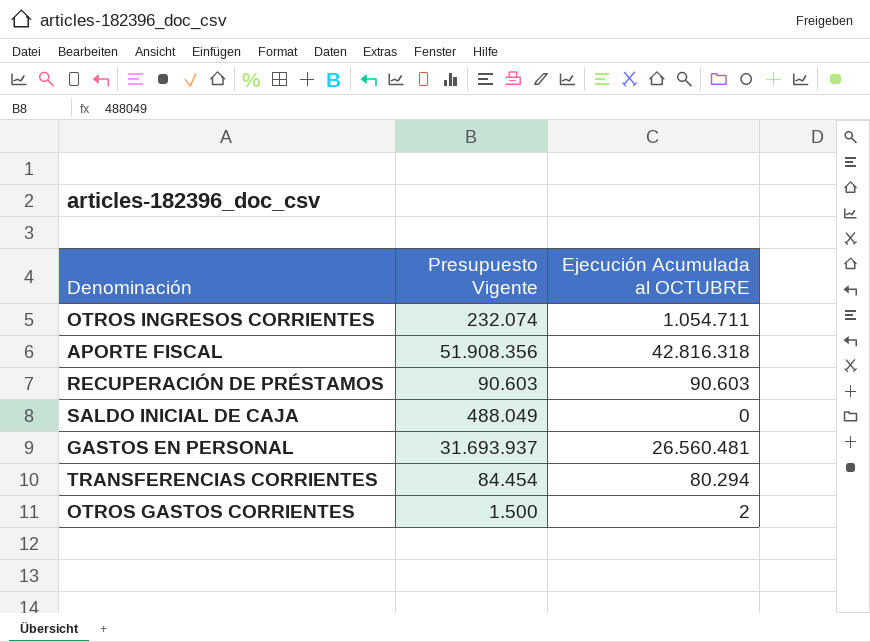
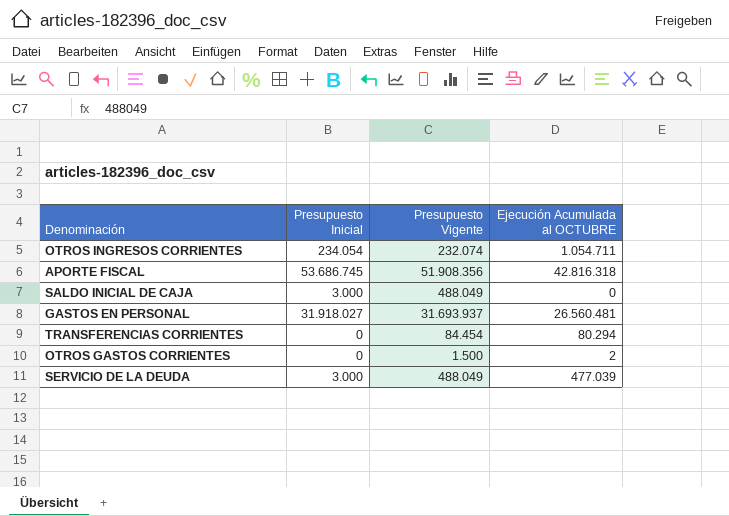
column Presupuesto Inicial | position: none -> 2
row RECUPERACIÓN DE PRÉSTAMOS: 90.603 | 90.603 -> none
row SERVICIO DE LA DEUDA: none -> 3.000 | 488.049 | 477.039

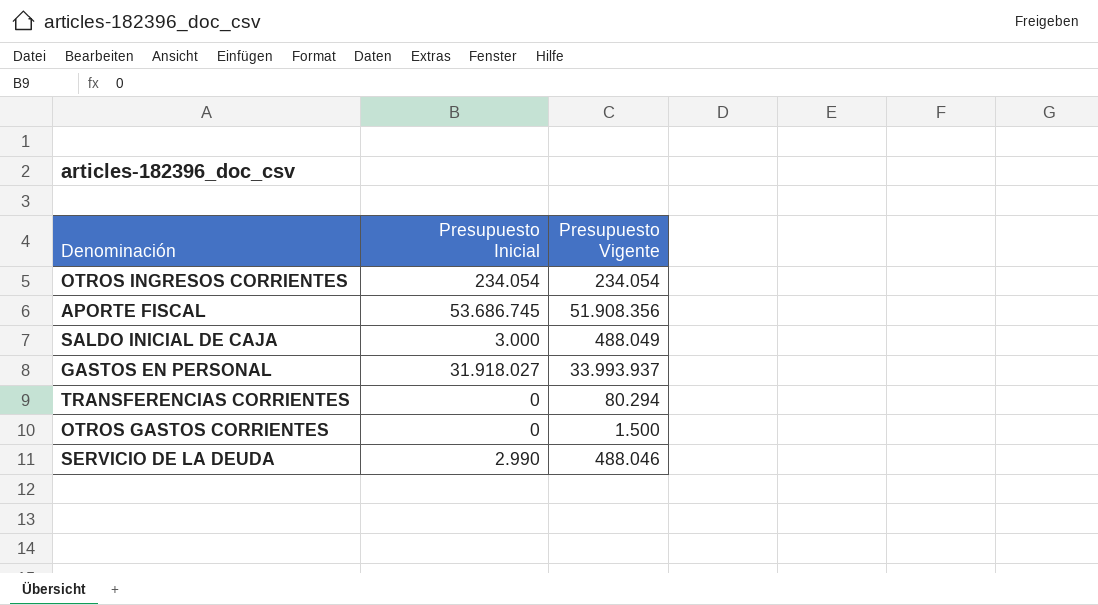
column Ejecución Acumulada al OCTUBRE | position: 4 -> none
OTROS INGRESOS CORRIENTES | Presupuesto Vigente: 232.074 -> 234.054
GASTOS EN PERSONAL | Presupuesto Vigente: 31.693.937 -> 33.993.937
TRANSFERENCIAS CORRIENTES | Presupuesto Vigente: 84.454 -> 80.294
SERVICIO DE LA DEUDA | Presupuesto Inicial: 3.000 -> 2.990
SERVICIO DE LA DEUDA | Presupuesto Vigente: 488.049 -> 488.046

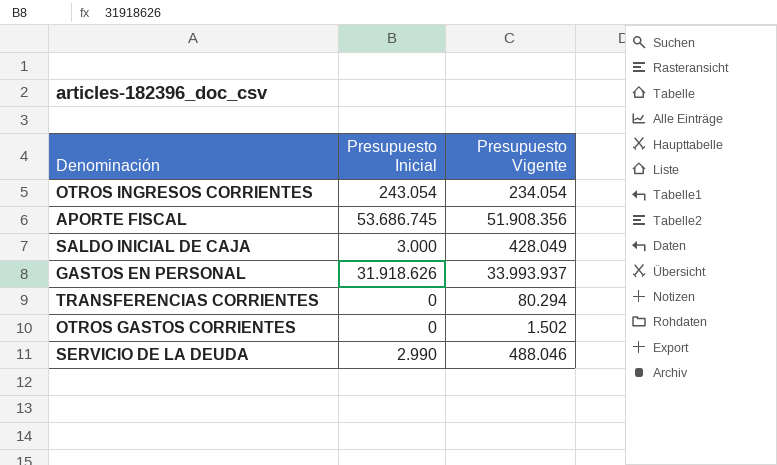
OTROS INGRESOS CORRIENTES | Presupuesto Inicial: 234.054 -> 243.054
SALDO INICIAL DE CAJA | Presupuesto Vigente: 488.049 -> 428.049
GASTOS EN PERSONAL | Presupuesto Inicial: 31.918.027 -> 31.918.626
OTROS GASTOS CORRIENTES | Presupuesto Vigente: 1.500 -> 1.502

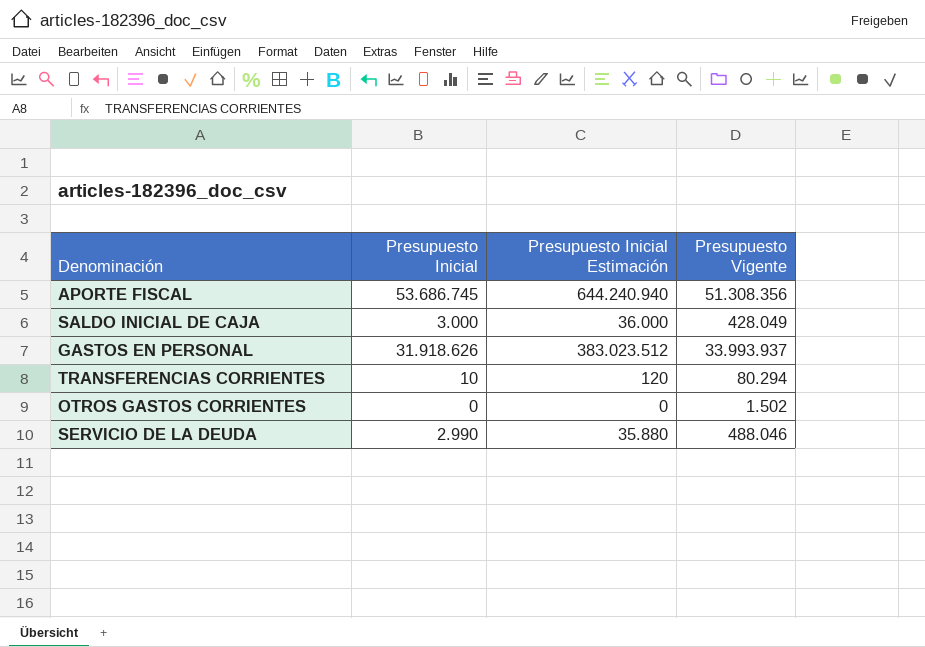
column Presupuesto Inicial Estimación | formula: none -> [Presupuesto Inicial] * 12
row OTROS INGRESOS CORRIENTES: 243.054 | 234.054 -> none
APORTE FISCAL | Presupuesto Vigente: 51.908.356 -> 51.308.356
TRANSFERENCIAS CORRIENTES | Presupuesto Inicial: 0 -> 10

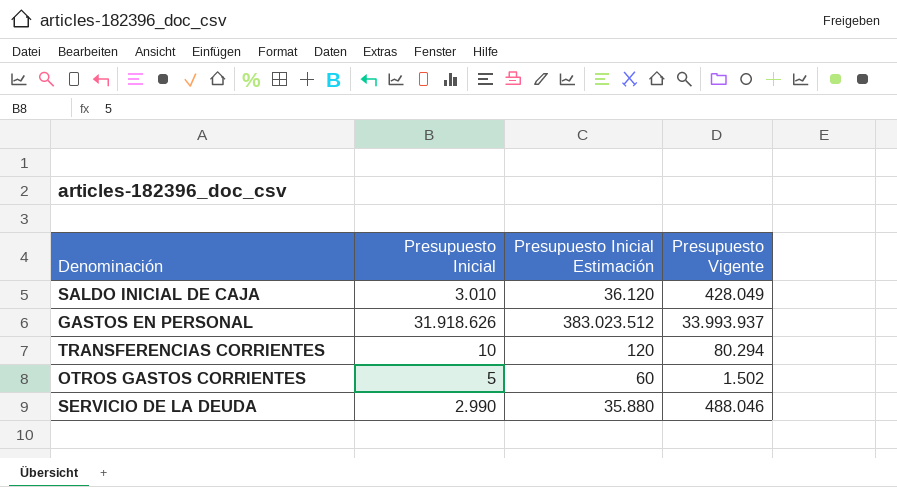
row APORTE FISCAL: 53.686.745 | 644.240.940 | 51.308.356 -> none
SALDO INICIAL DE CAJA | Presupuesto Inicial: 3.000 -> 3.010
SALDO INICIAL DE CAJA | Presupuesto Inicial Estimación: 36.000 -> 36.120
OTROS GASTOS CORRIENTES | Presupuesto Inicial: 0 -> 5
OTROS GASTOS CORRIENTES | Presupuesto Inicial Estimación: 0 -> 60

